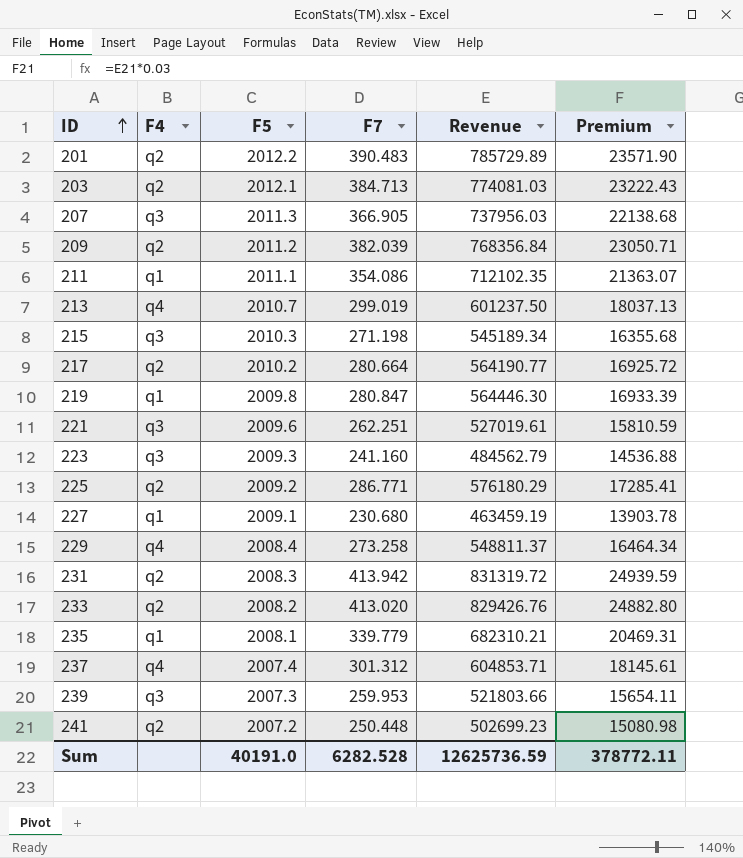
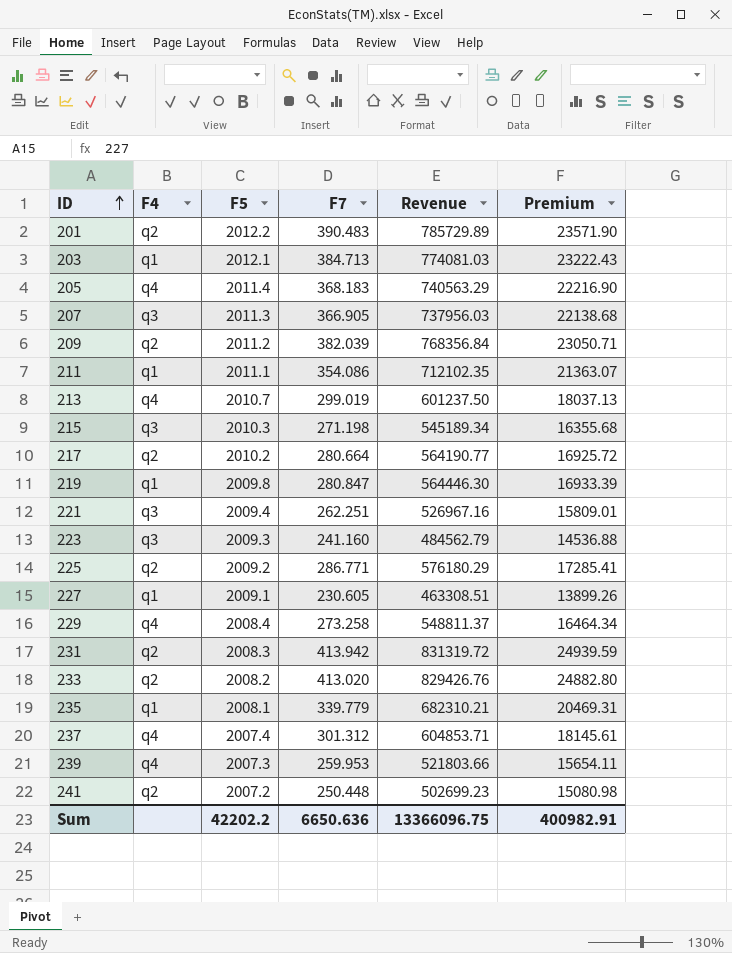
203 | F4: q2 -> q1
row 205: none -> q4 | 2011.4 | 368.183 | 740563.29 | 22216.90
221 | F5: 2009.6 -> 2009.4
221 | Revenue: 527019.61 -> 526967.16
221 | Premium: 15810.59 -> 15809.01
227 | F7: 230.680 -> 230.605
227 | Revenue: 463459.19 -> 463308.51
227 | Premium: 13903.78 -> 13899.26
239 | F4: q3 -> q4
Sum | F5: 40191.0 -> 42202.2
Sum | F7: 6282.528 -> 6650.636
Sum | Revenue: 12625736.59 -> 13366096.75
Sum | Premium: 378772.11 -> 400982.91

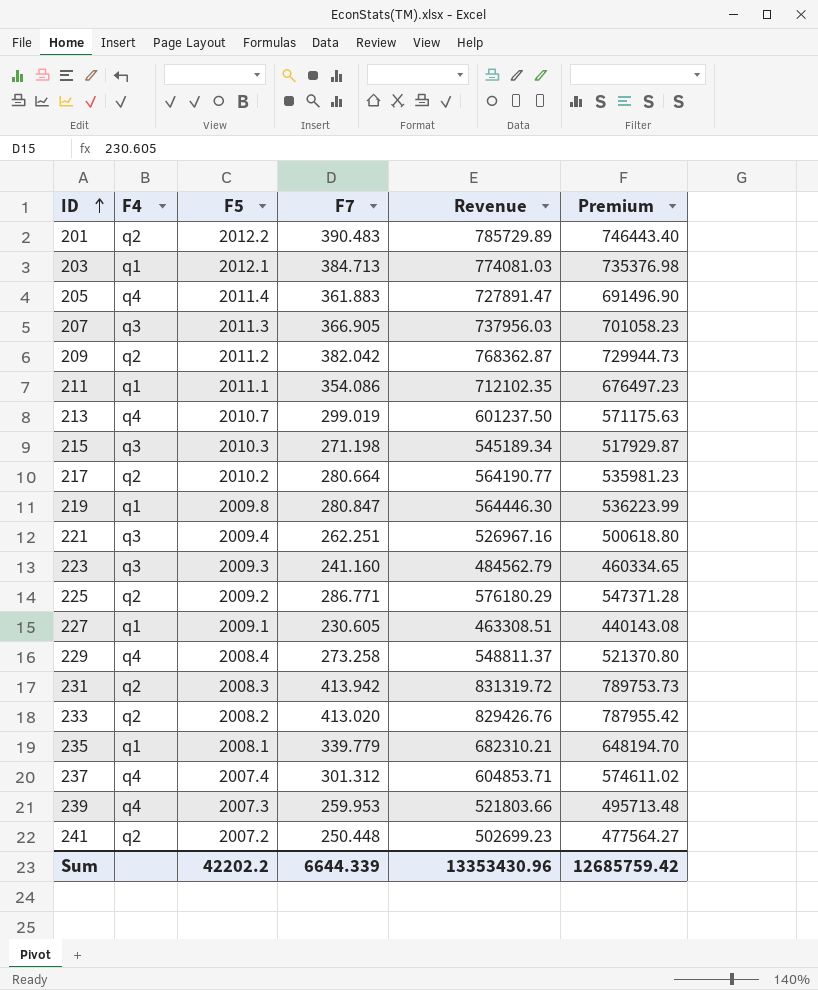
column Premium | formula: [Revenue] * 0.03 -> [Revenue] * 0.95
205 | F7: 368.183 -> 361.883
205 | Revenue: 740563.29 -> 727891.47
209 | F7: 382.039 -> 382.042
209 | Revenue: 768356.84 -> 768362.87
Sum | F7: 6650.636 -> 6644.339
Sum | Revenue: 13366096.75 -> 13353430.96
Sum | Premium: 400982.91 -> 12685759.42

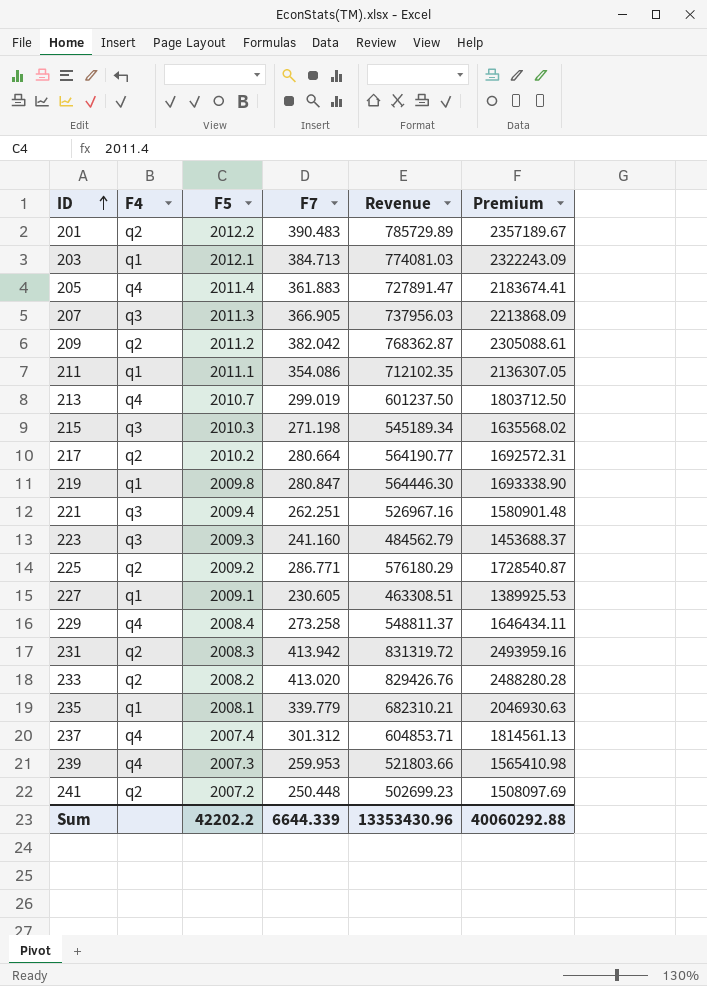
column Premium | formula: [Revenue] * 0.95 -> [Revenue] * 3
Sum | Premium: 12685759.42 -> 40060292.88

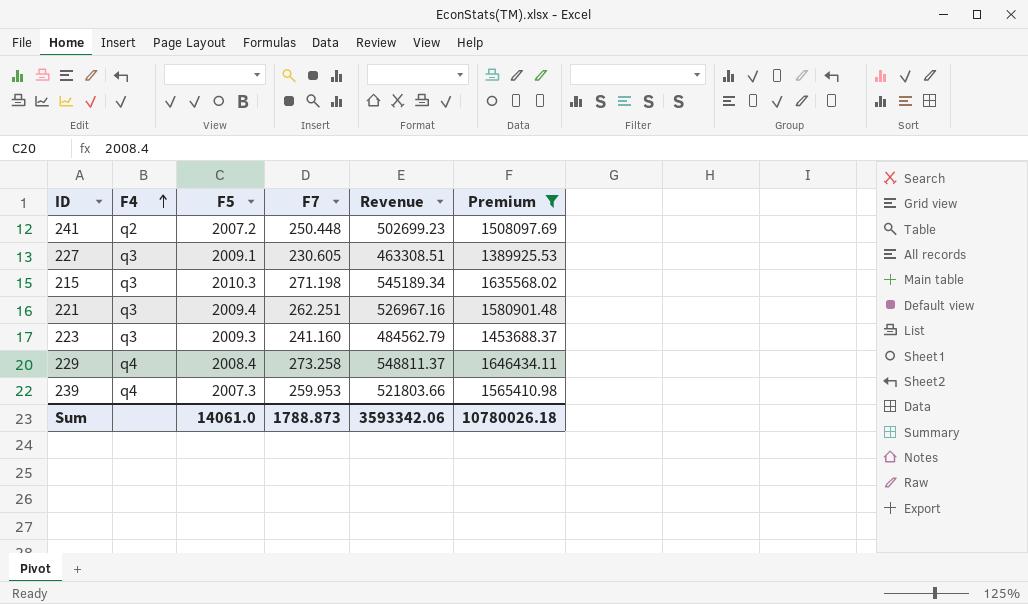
filter: none -> Premium <= 1646434.11
row order: ID ascending -> F4 ascending
227 | F4: q1 -> q3
Sum | F5: 42202.2 -> 14061.0
Sum | F7: 6644.339 -> 1788.873
Sum | Revenue: 13353430.96 -> 3593342.06
Sum | Premium: 40060292.88 -> 10780026.18

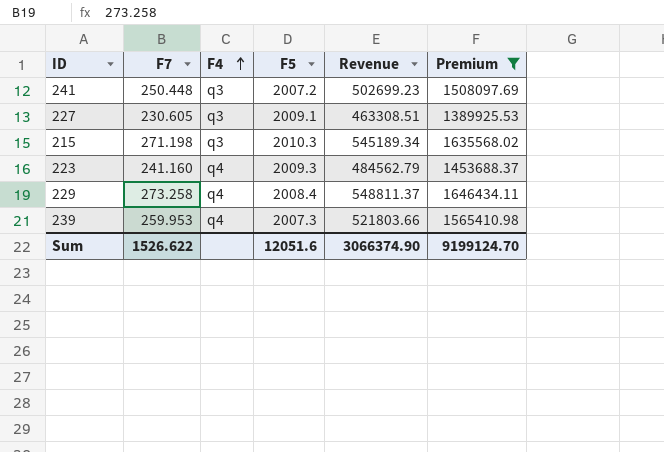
column F7 | position: 4 -> 2
row 221: q3 | 2009.4 | 262.251 | 526967.16 | 1580901.48 -> none
241 | F4: q2 -> q3
223 | F4: q3 -> q4
Sum | F7: 1788.873 -> 1526.622
Sum | F5: 14061.0 -> 12051.6
Sum | Revenue: 3593342.06 -> 3066374.90
Sum | Premium: 10780026.18 -> 9199124.70

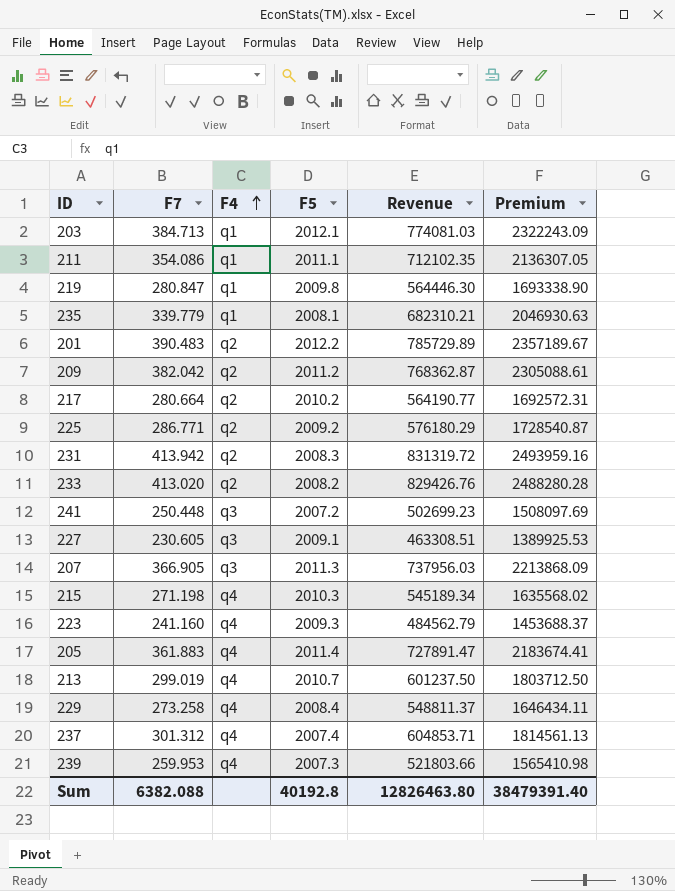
filter: Premium <= 1646434.11 -> none
215 | F4: q3 -> q4
Sum | F7: 1526.622 -> 6382.088
Sum | F5: 12051.6 -> 40192.8
Sum | Revenue: 3066374.90 -> 12826463.80
Sum | Premium: 9199124.70 -> 38479391.40

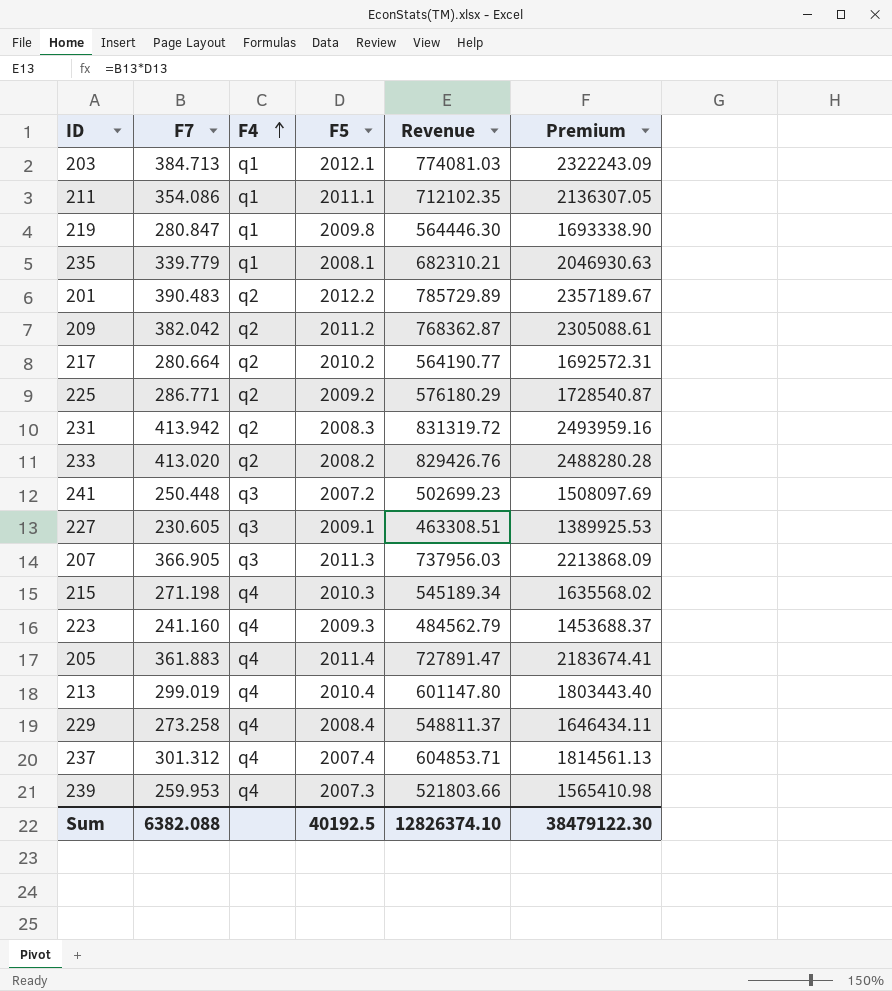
213 | F5: 2010.7 -> 2010.4
213 | Revenue: 601237.50 -> 601147.80
213 | Premium: 1803712.50 -> 1803443.40
Sum | F5: 40192.8 -> 40192.5
Sum | Revenue: 12826463.80 -> 12826374.10
Sum | Premium: 38479391.40 -> 38479122.30

